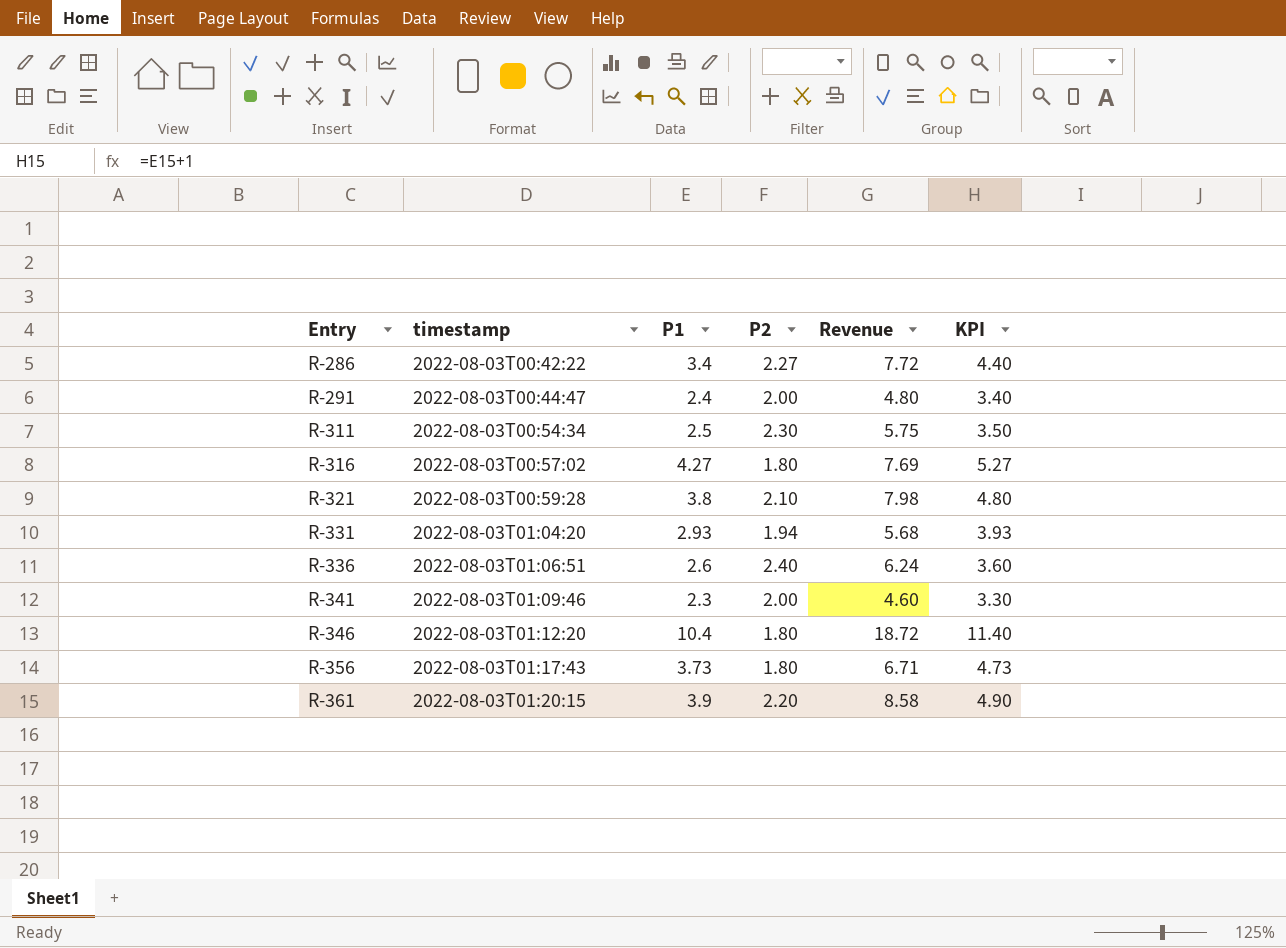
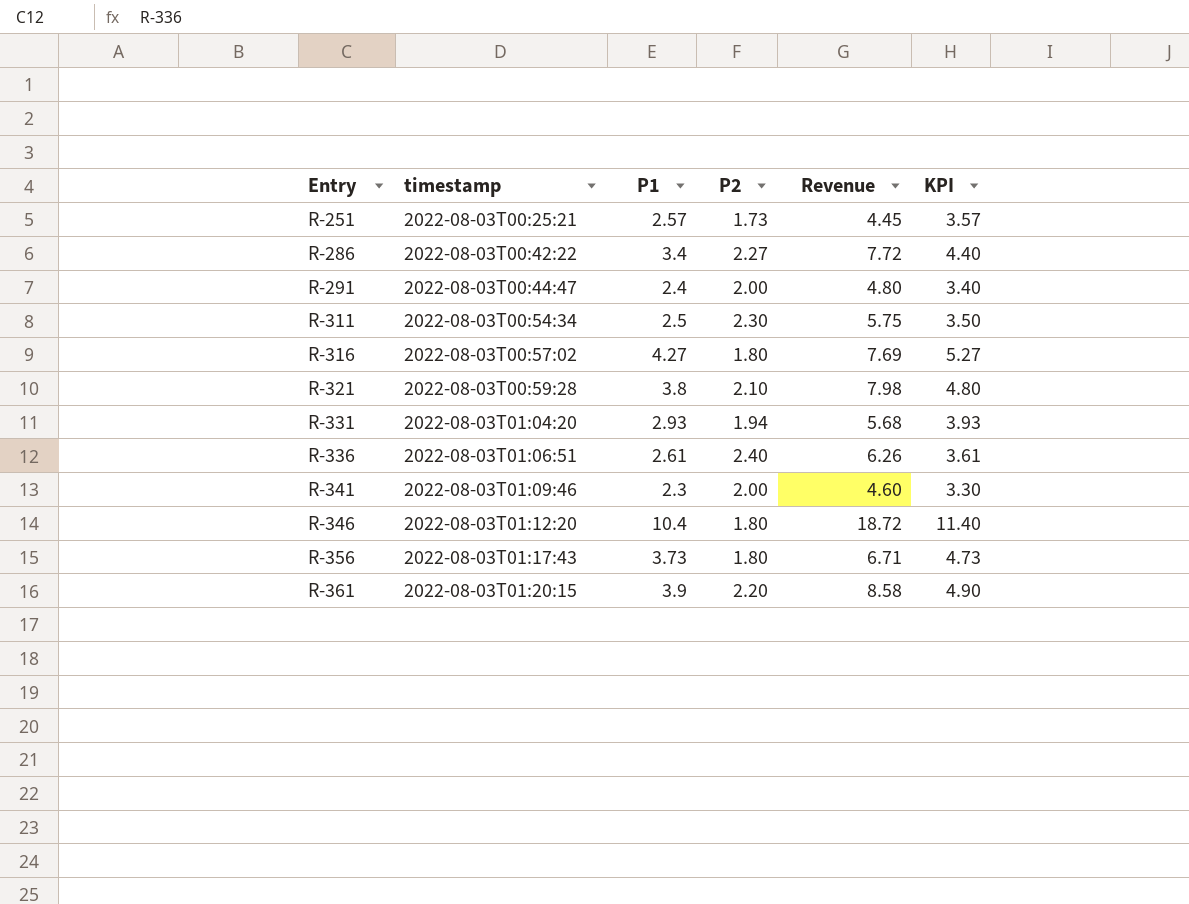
row R-251: none -> 2022-08-03T00:25:21 | 2.57 | 1.73 | 4.45 | 3.57
R-336 | P1: 2.6 -> 2.61
R-336 | Revenue: 6.24 -> 6.26
R-336 | KPI: 3.60 -> 3.61

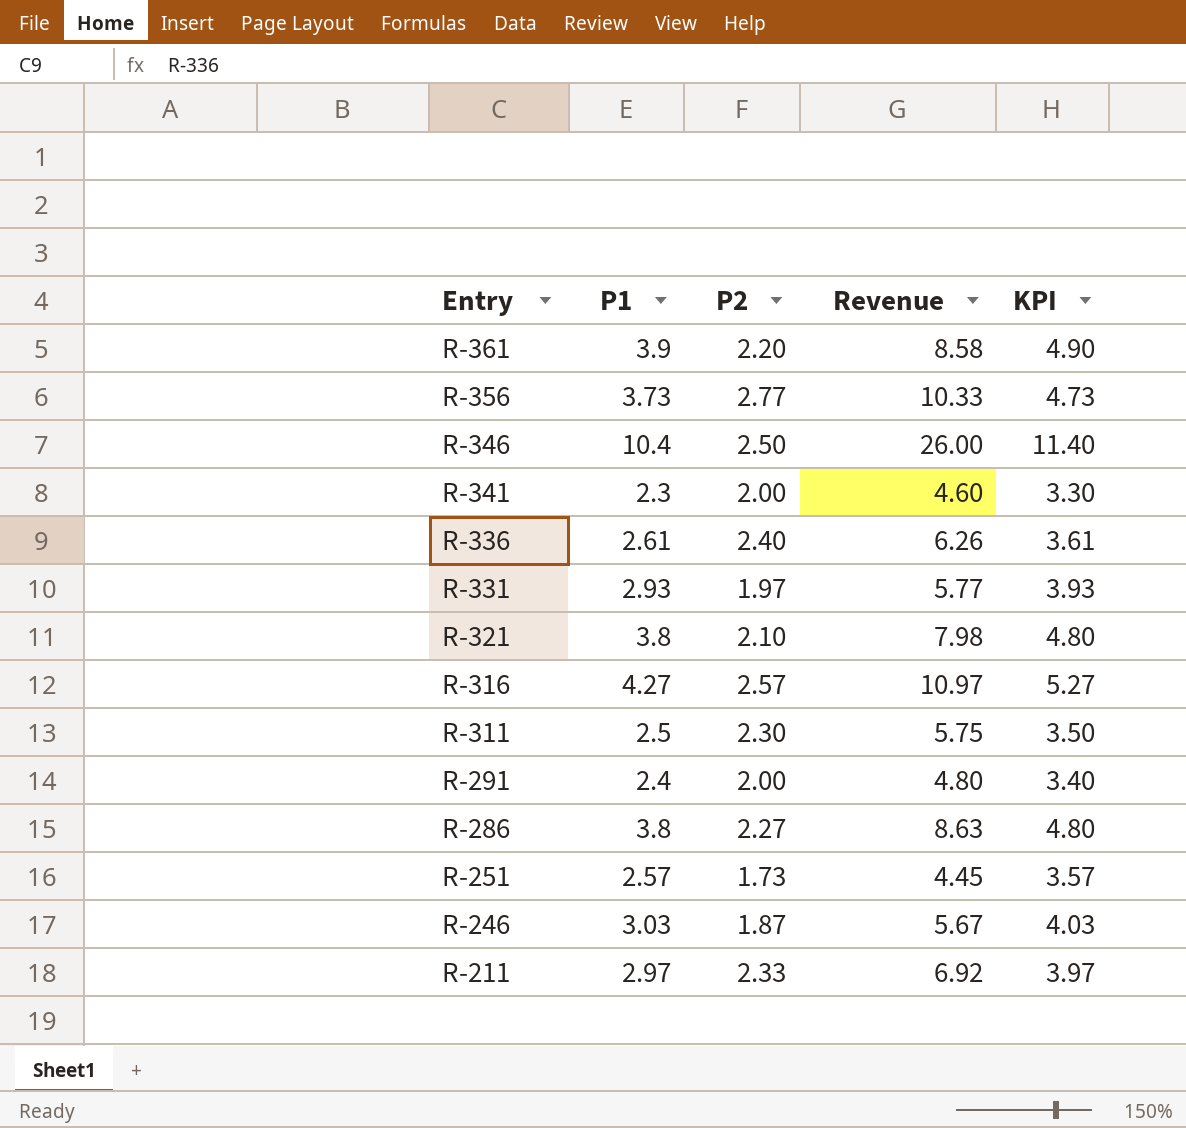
row order: Entry ascending -> Entry descending
column timestamp | position: 2 -> none
R-356 | P2: 1.80 -> 2.77
R-356 | Revenue: 6.71 -> 10.33
R-346 | P2: 1.80 -> 2.50
R-346 | Revenue: 18.72 -> 26.00
R-331 | P2: 1.94 -> 1.97
R-331 | Revenue: 5.68 -> 5.77
R-316 | P2: 1.80 -> 2.57
R-316 | Revenue: 7.69 -> 10.97
R-286 | P1: 3.4 -> 3.8
R-286 | Revenue: 7.72 -> 8.63
R-286 | KPI: 4.40 -> 4.80
row R-246: none -> 3.03 | 1.87 | 5.67 | 4.03
row R-211: none -> 2.97 | 2.33 | 6.92 | 3.97

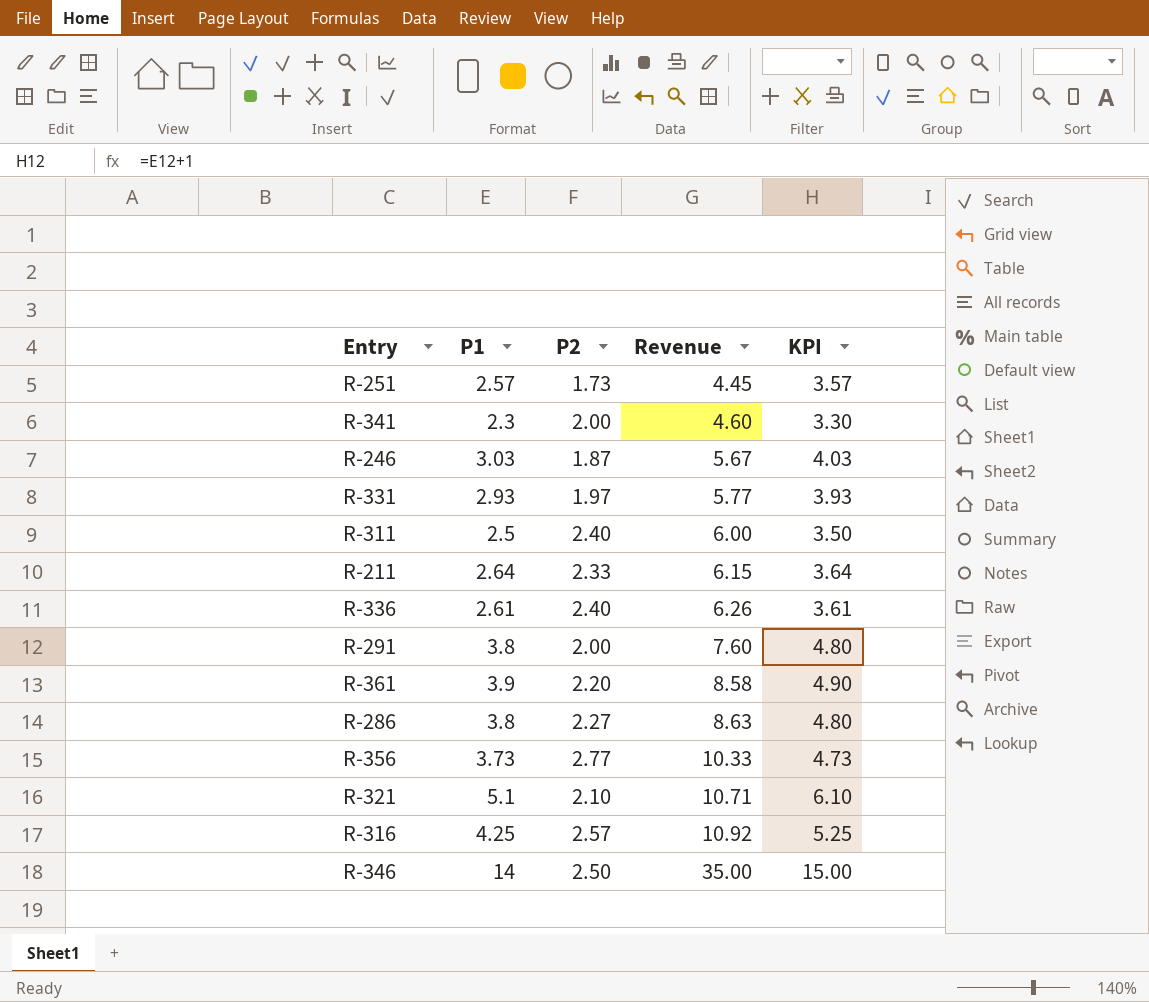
row order: Entry descending -> Revenue ascending
R-311 | P2: 2.30 -> 2.40
R-311 | Revenue: 5.75 -> 6.00
R-211 | P1: 2.97 -> 2.64
R-211 | Revenue: 6.92 -> 6.15
R-211 | KPI: 3.97 -> 3.64
R-291 | P1: 2.4 -> 3.8
R-291 | Revenue: 4.80 -> 7.60
R-291 | KPI: 3.40 -> 4.80
R-321 | P1: 3.8 -> 5.1
R-321 | Revenue: 7.98 -> 10.71
R-321 | KPI: 4.80 -> 6.10
R-316 | P1: 4.27 -> 4.25
R-316 | Revenue: 10.97 -> 10.92
R-316 | KPI: 5.27 -> 5.25
R-346 | P1: 10.4 -> 14
R-346 | Revenue: 26.00 -> 35.00
R-346 | KPI: 11.40 -> 15.00

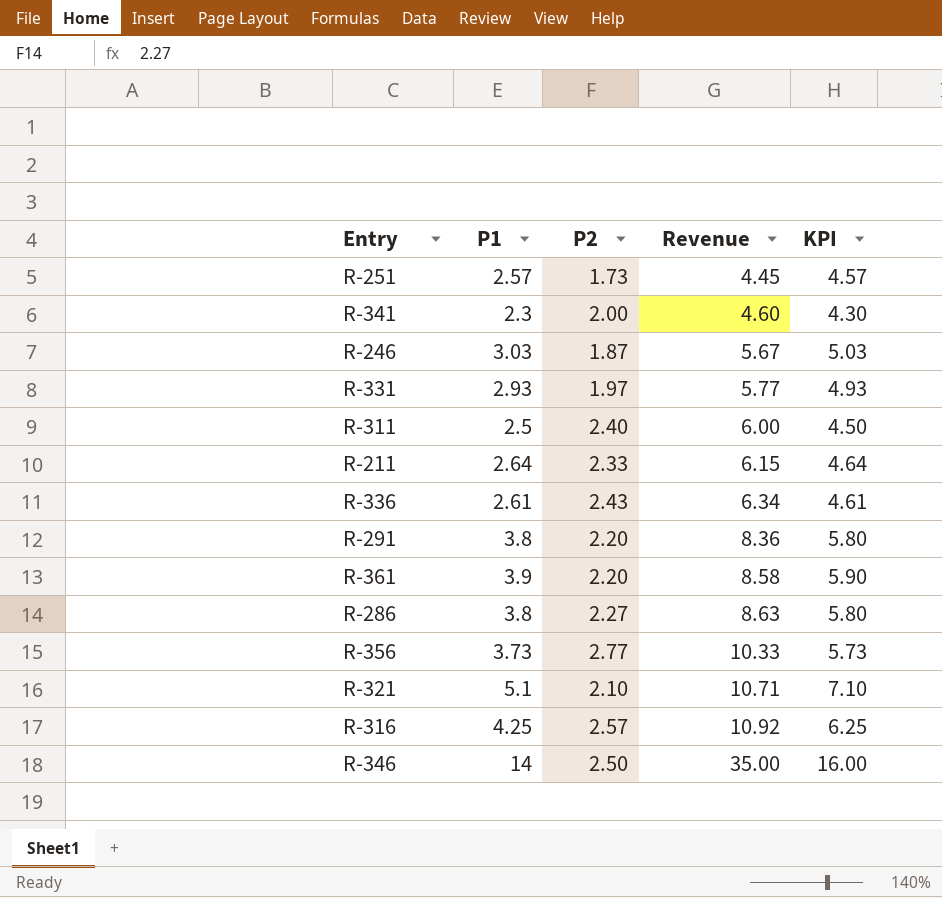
column KPI | formula: [P1] + 1 -> [P1] + 2
R-336 | P2: 2.40 -> 2.43
R-336 | Revenue: 6.26 -> 6.34
R-291 | P2: 2.00 -> 2.20
R-291 | Revenue: 7.60 -> 8.36

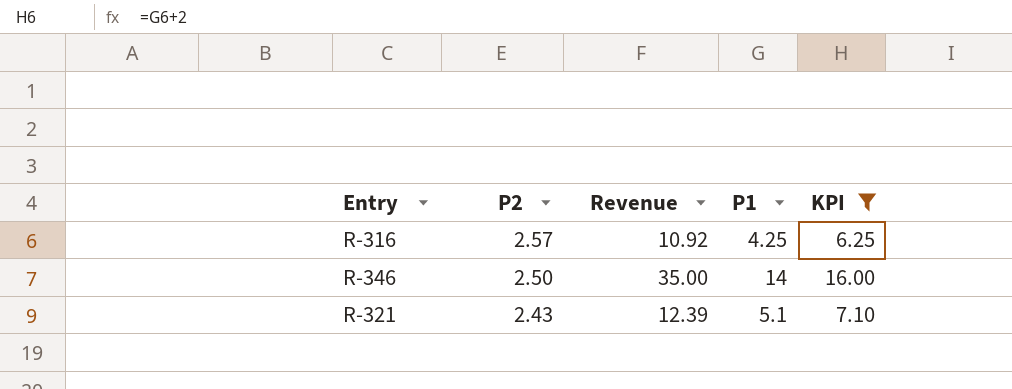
filter: none -> KPI >= 6.25
row order: Revenue ascending -> P2 descending
column P1 | position: 2 -> 4
R-321 | P2: 2.10 -> 2.43
R-321 | Revenue: 10.71 -> 12.39

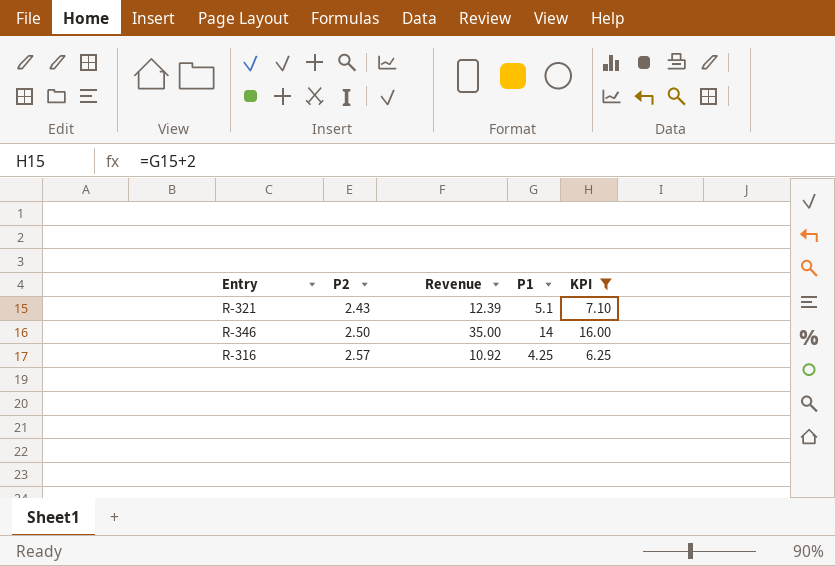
row order: P2 descending -> P2 ascending

